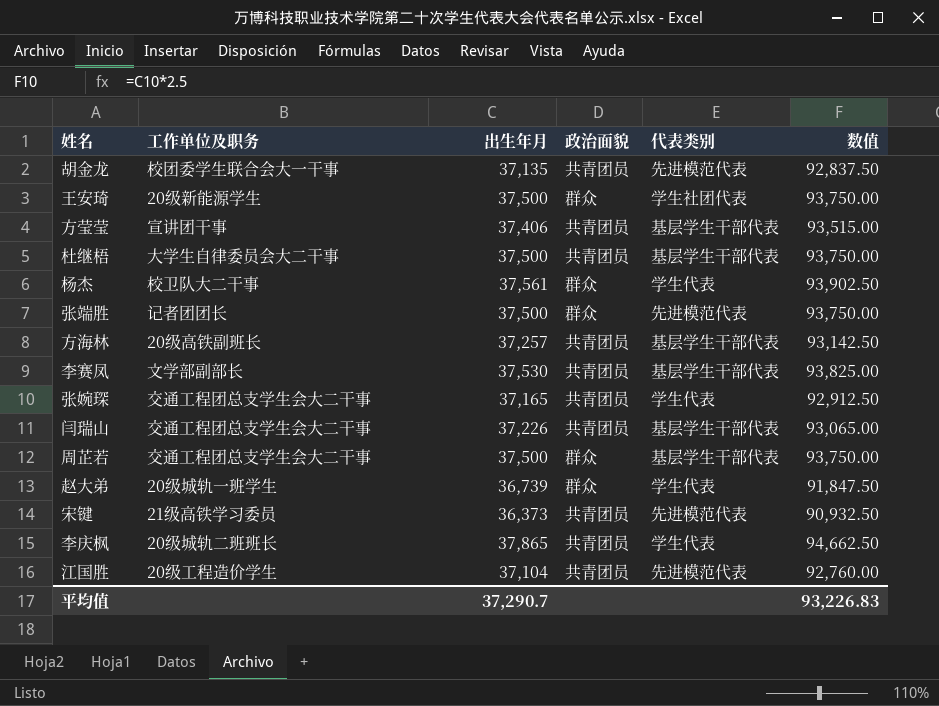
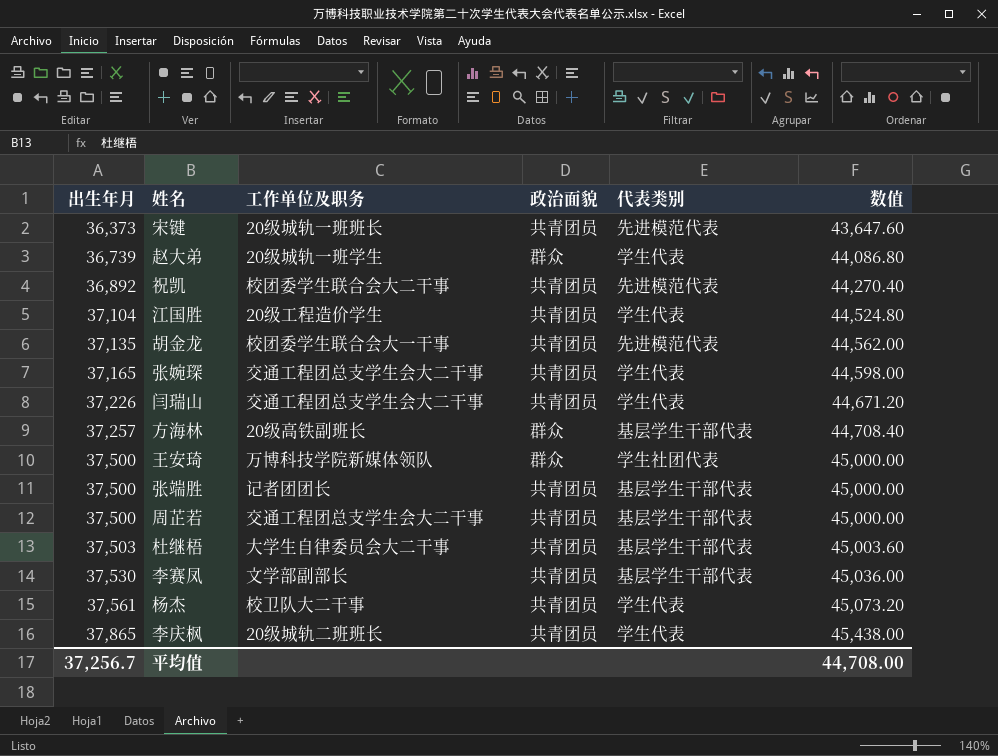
row order: none -> 出生年月 ascending
column 出生年月 | position: 3 -> 1
column 数值 | formula: [出生年月] * 2.5 -> [出生年月] * 1.2
row 方莹莹: 宣讲团干事 | 37,406 | 共青团员 | 基层学生干部代表 | 93,515.00 -> none
宋键 | 工作单位及职务: 21级高铁学习委员 -> 20级城轨一班班长
row 祝凯: none -> 36,892 | 校团委学生联合会大二干事 | 共青团员 | 先进模范代表 | 44,270.40
江国胜 | 代表类别: 先进模范代表 -> 学生代表
闫瑞山 | 代表类别: 基层学生干部代表 -> 学生代表
方海林 | 政治面貌: 共青团员 -> 群众
王安琦 | 工作单位及职务: 20级新能源学生 -> 万博科技学院新媒体领队
张端胜 | 政治面貌: 群众 -> 共青团员
张端胜 | 代表类别: 先进模范代表 -> 基层学生干部代表
周芷若 | 政治面貌: 群众 -> 共青团员
杜继梧 | 出生年月: 37,500 -> 37,503
杨杰 | 政治面貌: 群众 -> 共青团员
平均值 | 出生年月: 37,290.7 -> 37,256.7
平均值 | 数值: 93,226.83 -> 44,708.00

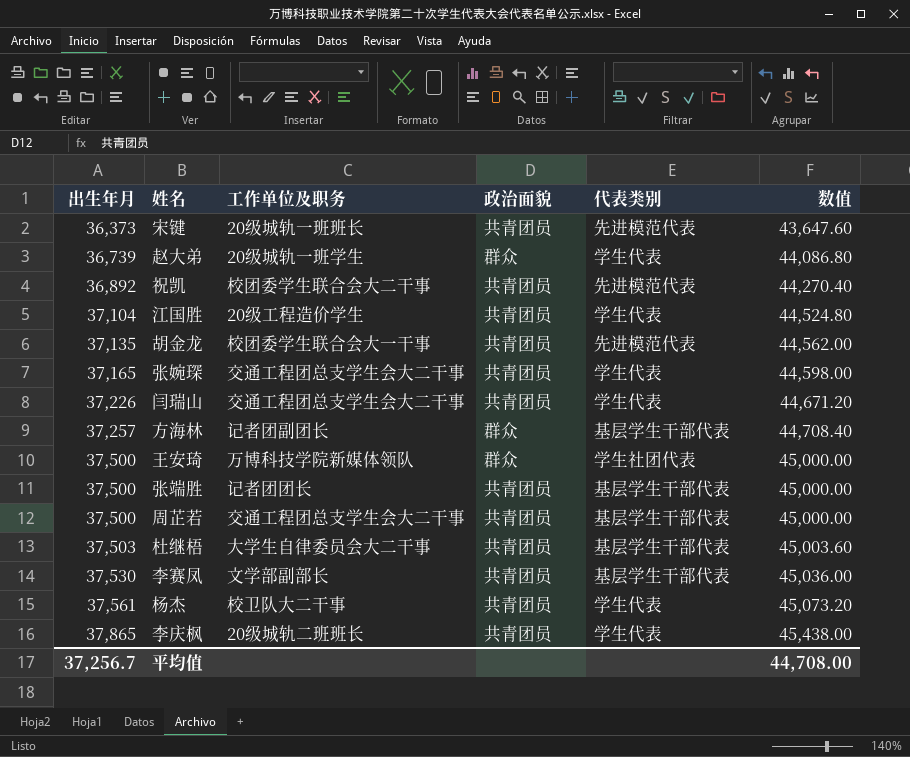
方海林 | 工作单位及职务: 20级高铁副班长 -> 记者团副团长

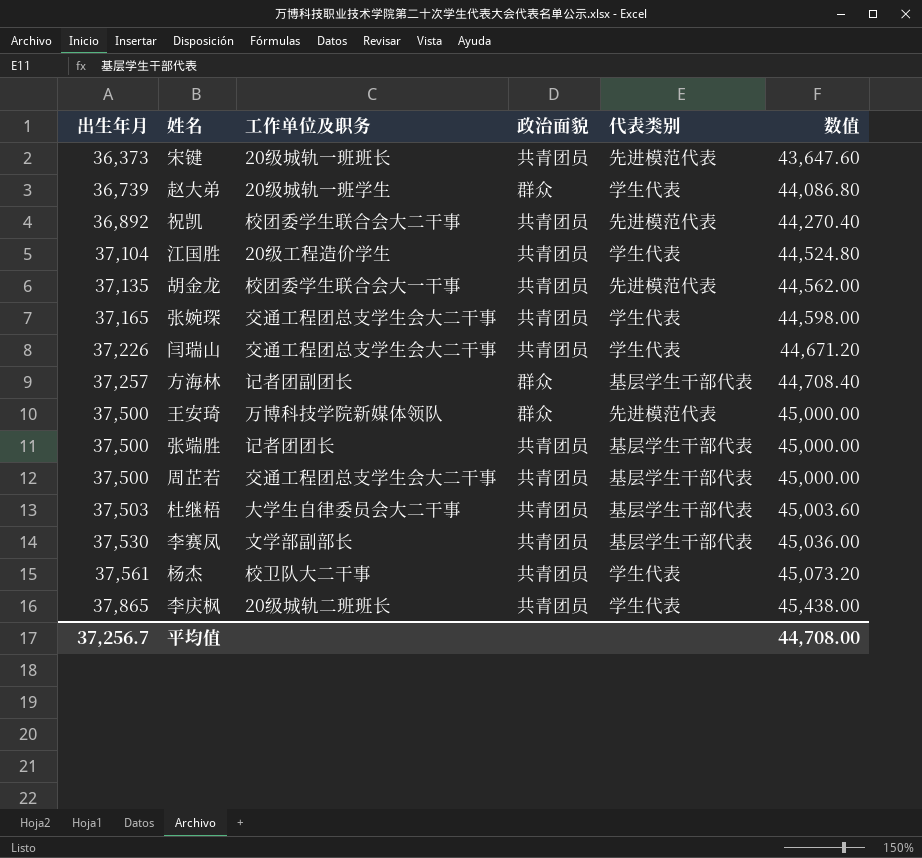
王安琦 | 代表类别: 学生社团代表 -> 先进模范代表

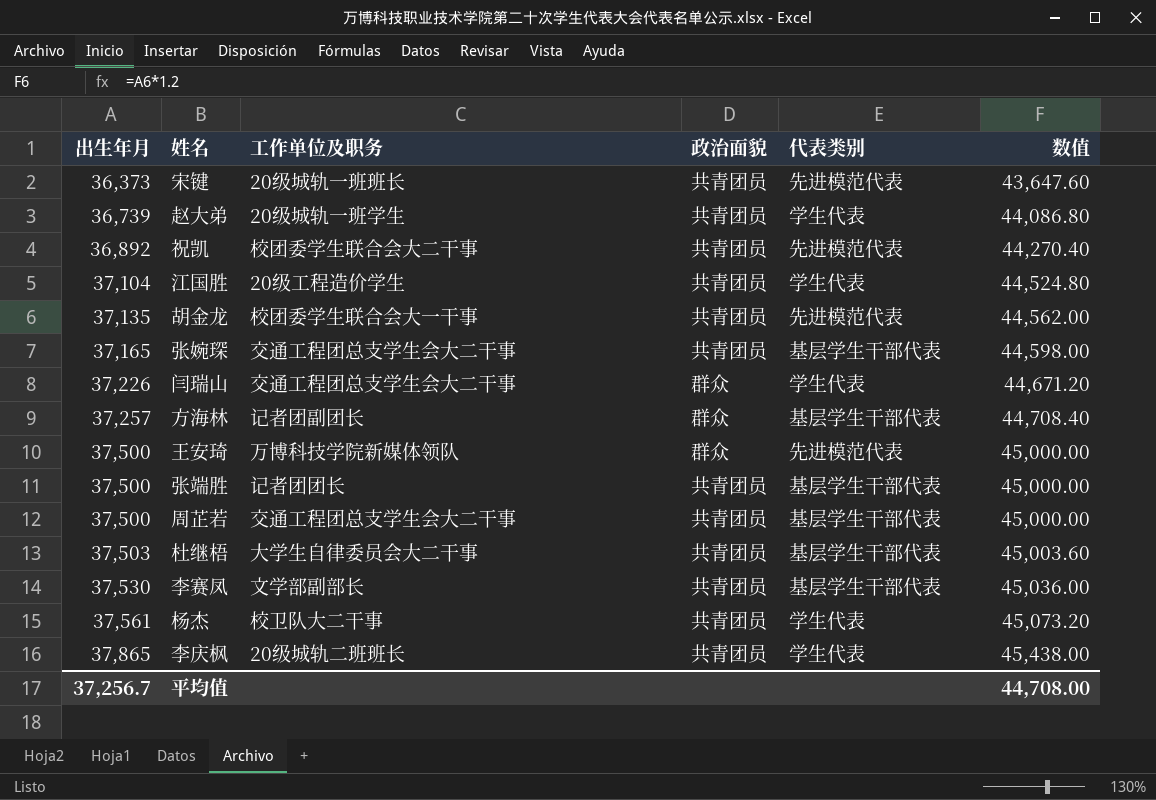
赵大弟 | 政治面貌: 群众 -> 共青团员
张婉琛 | 代表类别: 学生代表 -> 基层学生干部代表
闫瑞山 | 政治面貌: 共青团员 -> 群众

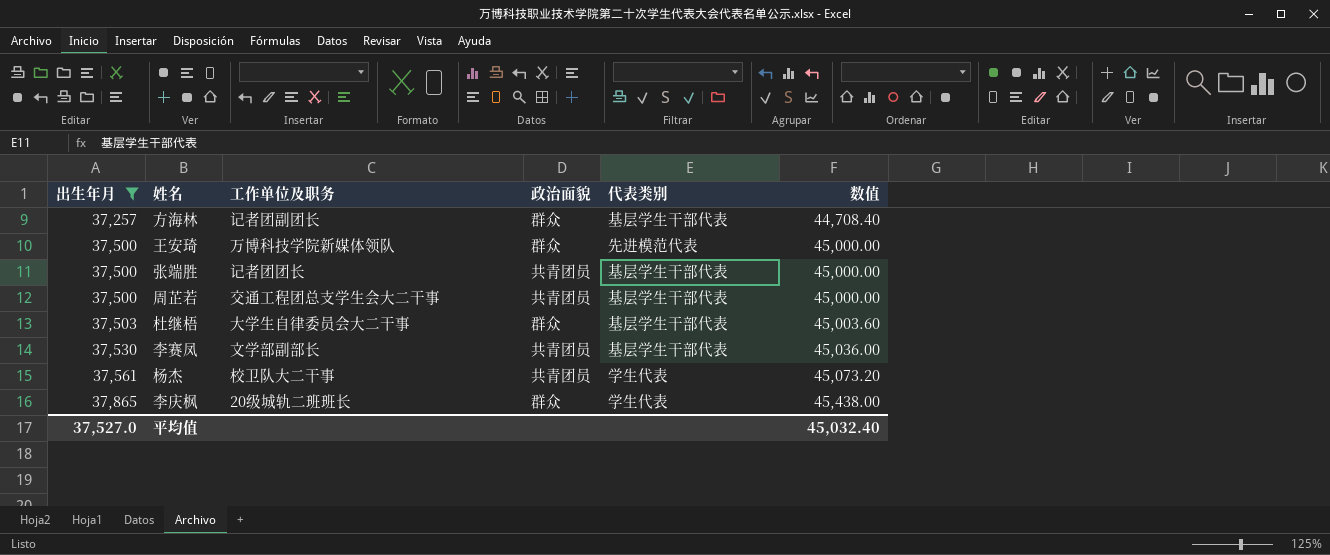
filter: none -> 出生年月 >= 37,257
杜继梧 | 政治面貌: 共青团员 -> 群众
李庆枫 | 政治面貌: 共青团员 -> 群众
平均值 | 出生年月: 37,256.7 -> 37,527.0
平均值 | 数值: 44,708.00 -> 45,032.40

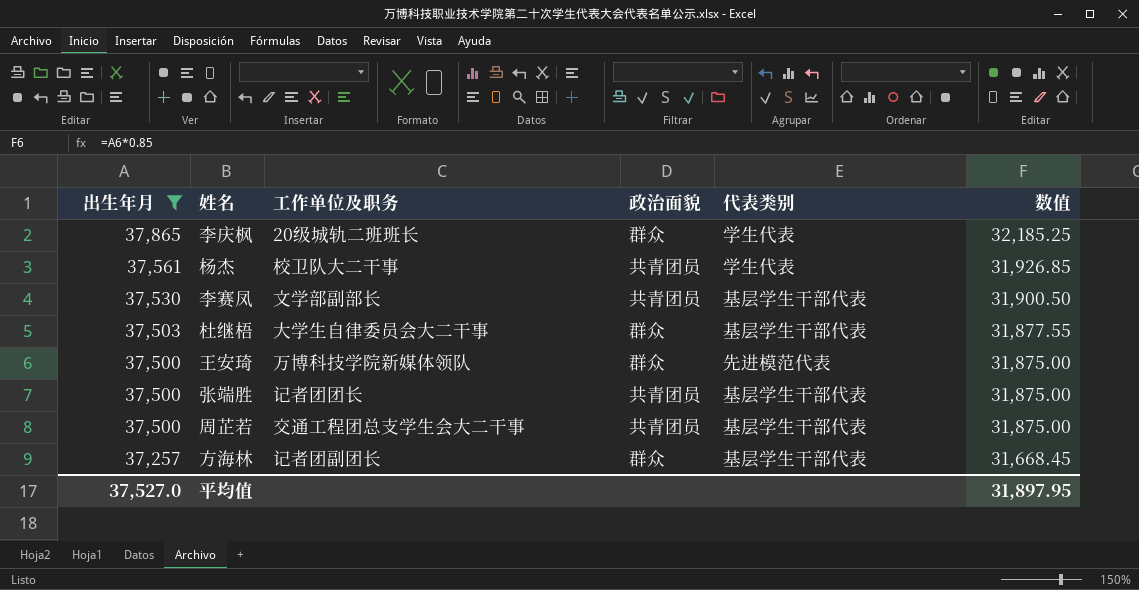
row order: 出生年月 ascending -> 出生年月 descending
column 数值 | formula: [出生年月] * 1.2 -> [出生年月] * 0.85
平均值 | 数值: 45,032.40 -> 31,897.95

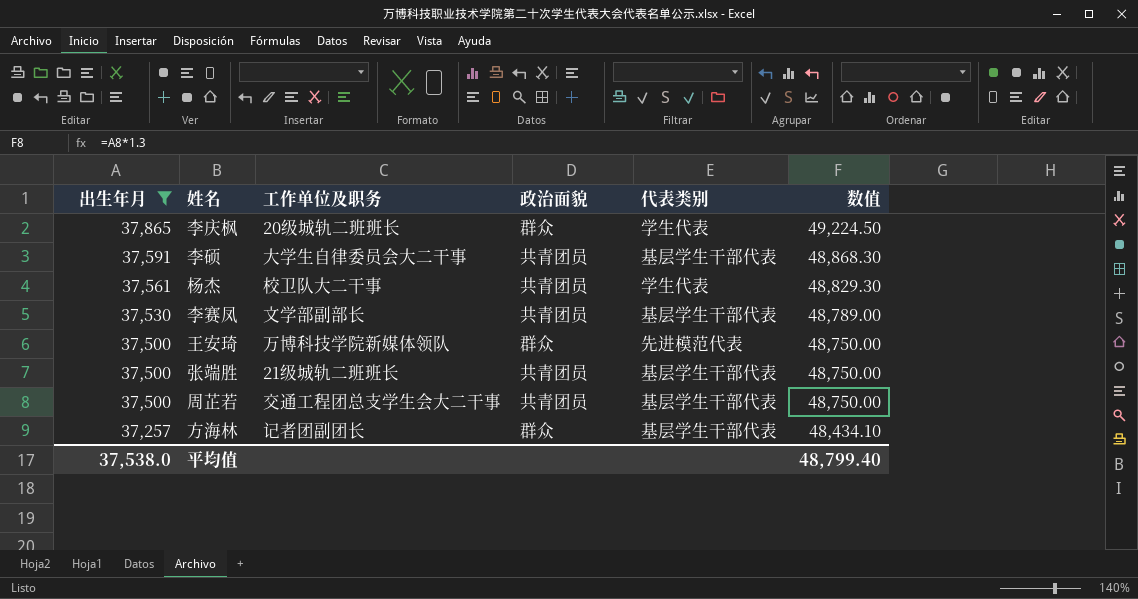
column 数值 | formula: [出生年月] * 0.85 -> [出生年月] * 1.3
row 杜继梧: 37,503 | 大学生自律委员会大二干事 | 群众 | 基层学生干部代表 | 31,877.55 -> none
row 李硕: none -> 37,591 | 大学生自律委员会大二干事 | 共青团员 | 基层学生干部代表 | 48,868.30
张端胜 | 工作单位及职务: 记者团团长 -> 21级城轨二班班长
平均值 | 出生年月: 37,527.0 -> 37,538.0
平均值 | 数值: 31,897.95 -> 48,799.40

